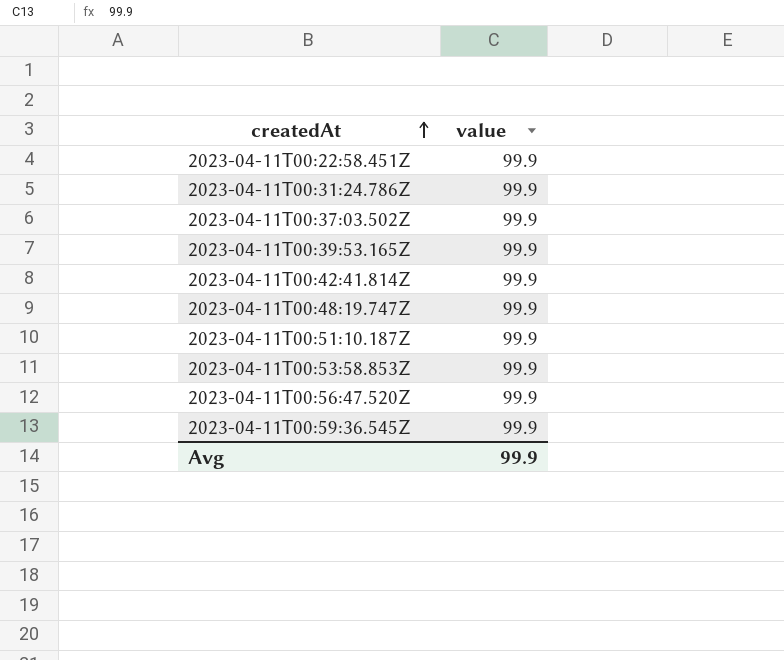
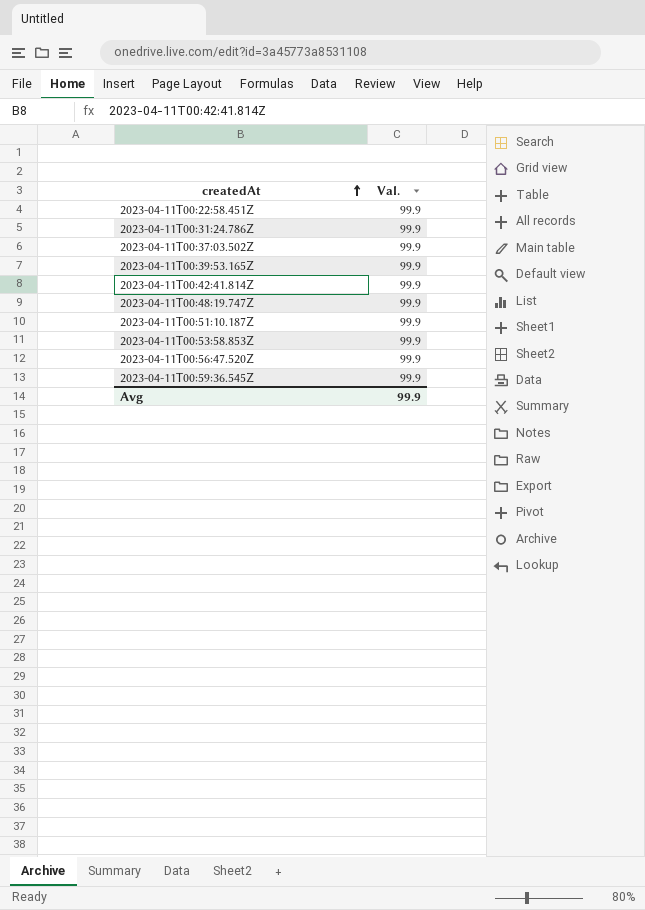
column name: value -> Val.

